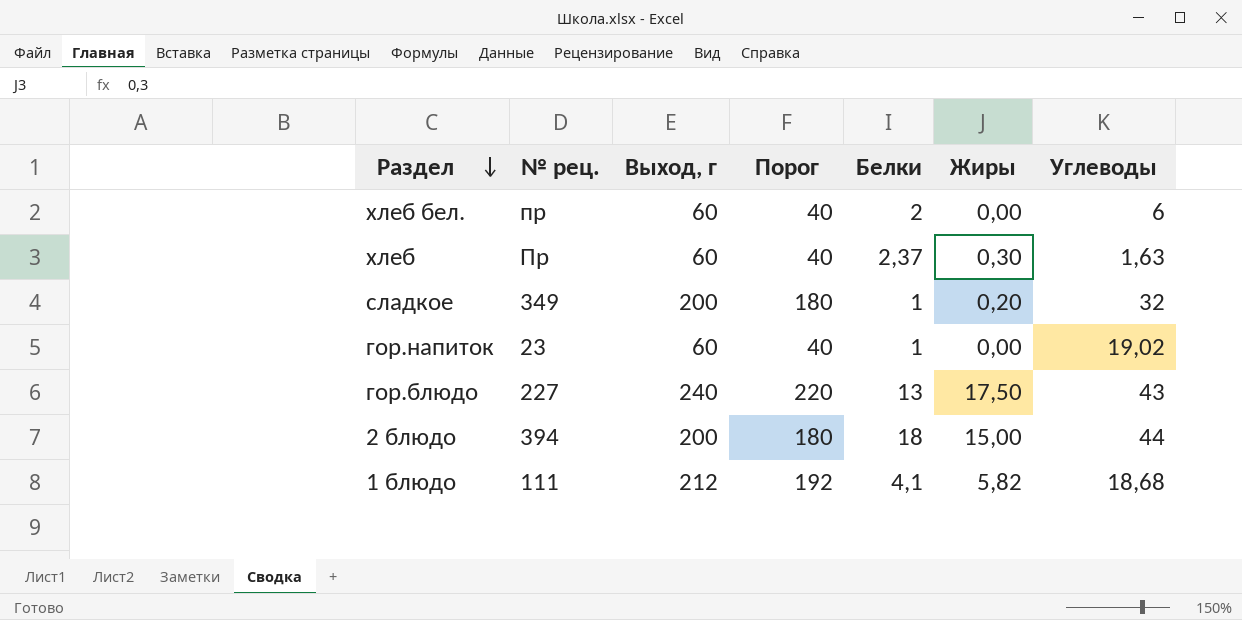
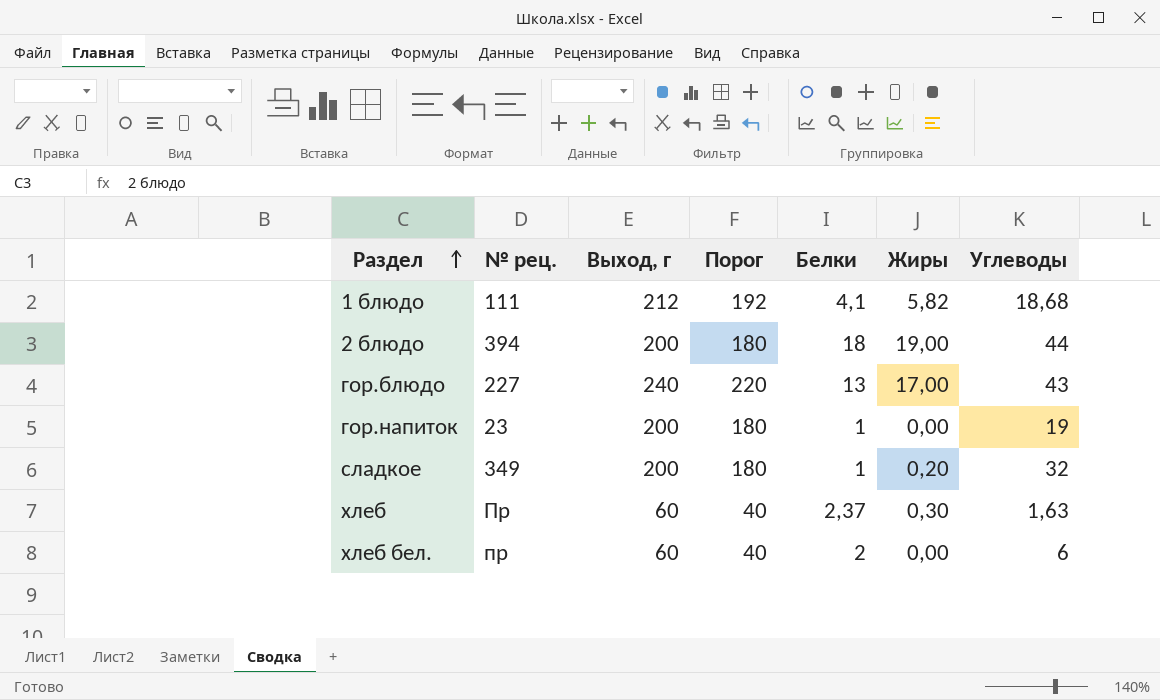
row order: Раздел descending -> Раздел ascending
2 блюдо | Жиры: 15,00 -> 19,00
гор.блюдо | Жиры: 17,50 -> 17,00
гор.напиток | Выход, г: 60 -> 200
гор.напиток | Порог: 40 -> 180
гор.напиток | Углеводы: 19,02 -> 19

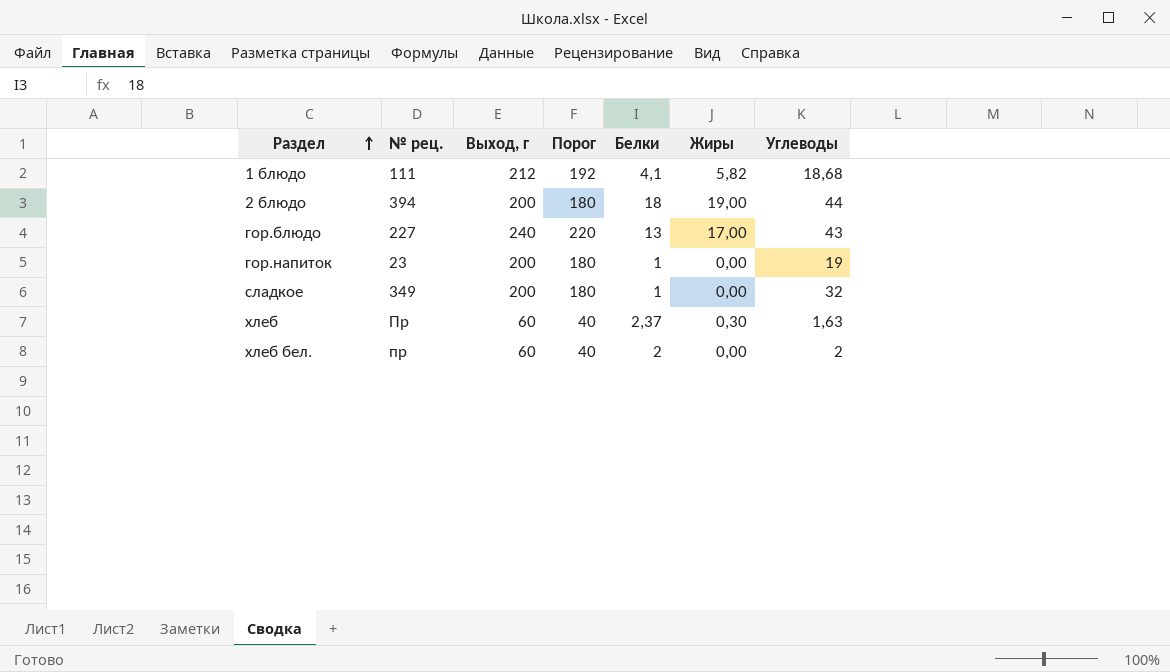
сладкое | Жиры: 0,20 -> 0,00
хлеб бел. | Углеводы: 6 -> 2

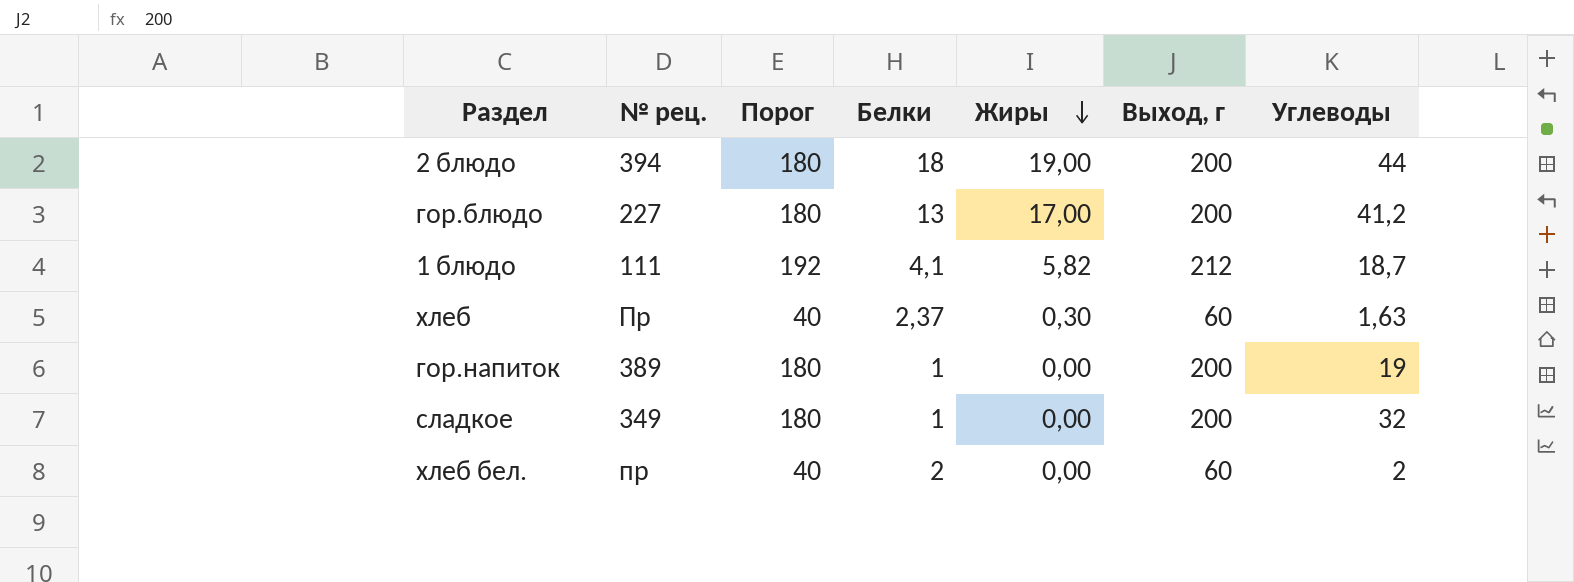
row order: Раздел ascending -> Жиры descending
column Выход, г | position: 3 -> 6
гор.блюдо | Порог: 220 -> 180
гор.блюдо | Выход, г: 240 -> 200
гор.блюдо | Углеводы: 43 -> 41,2
1 блюдо | Углеводы: 18,68 -> 18,7
гор.напиток | № рец.: 23 -> 389

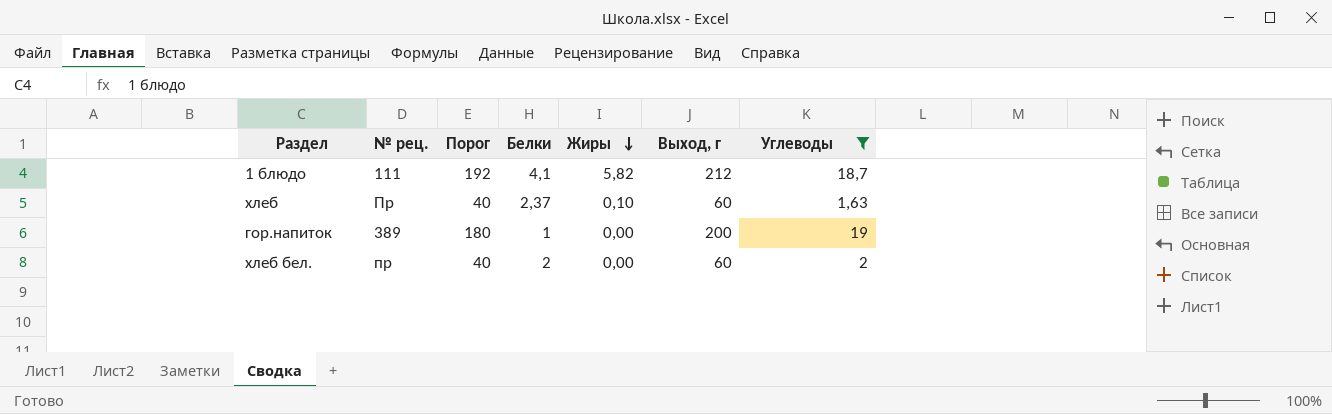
filter: none -> Углеводы <= 19
хлеб | Жиры: 0,30 -> 0,10

